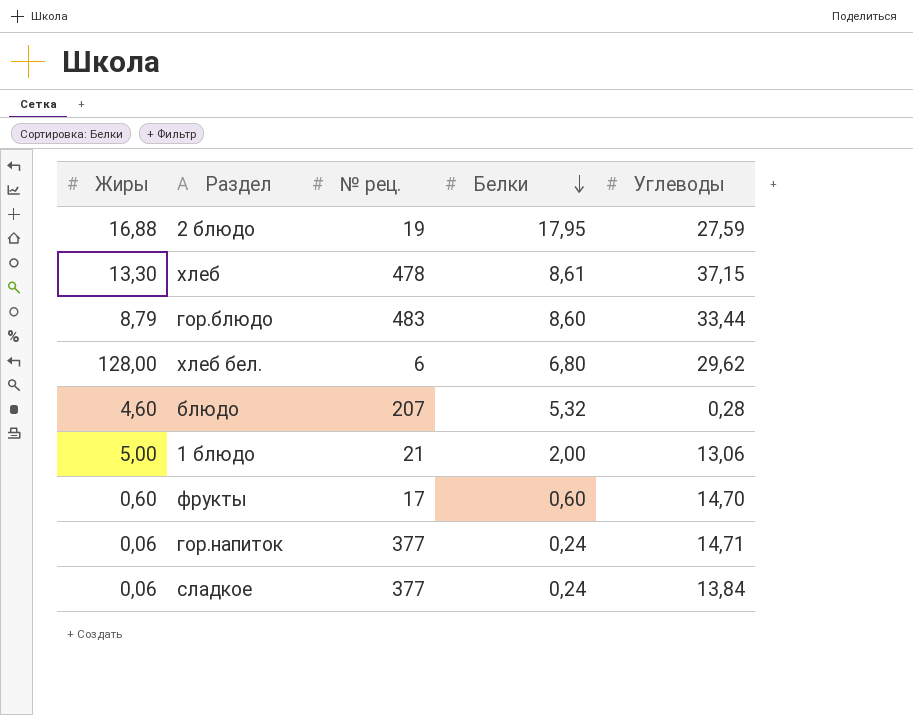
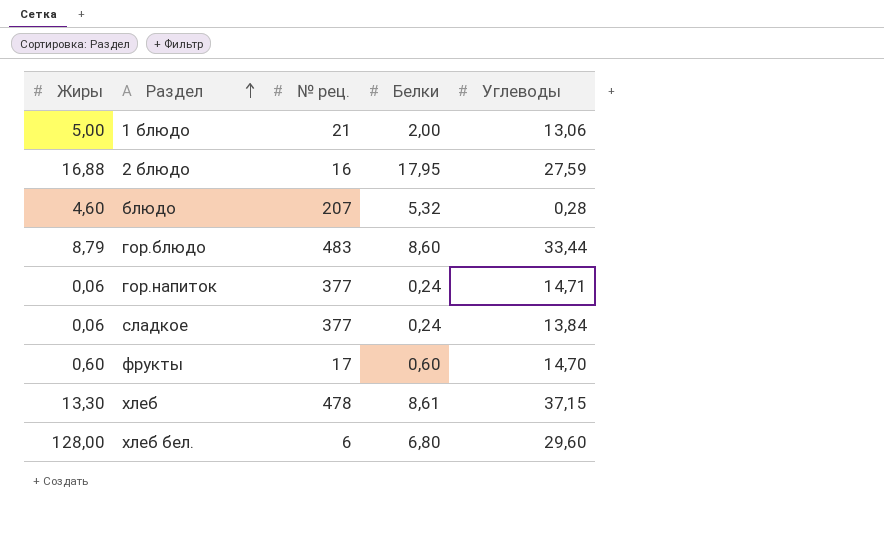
row order: Белки descending -> Раздел ascending
2 блюдо | № рец.: 19 -> 16
хлеб бел. | Углеводы: 29,62 -> 29,60

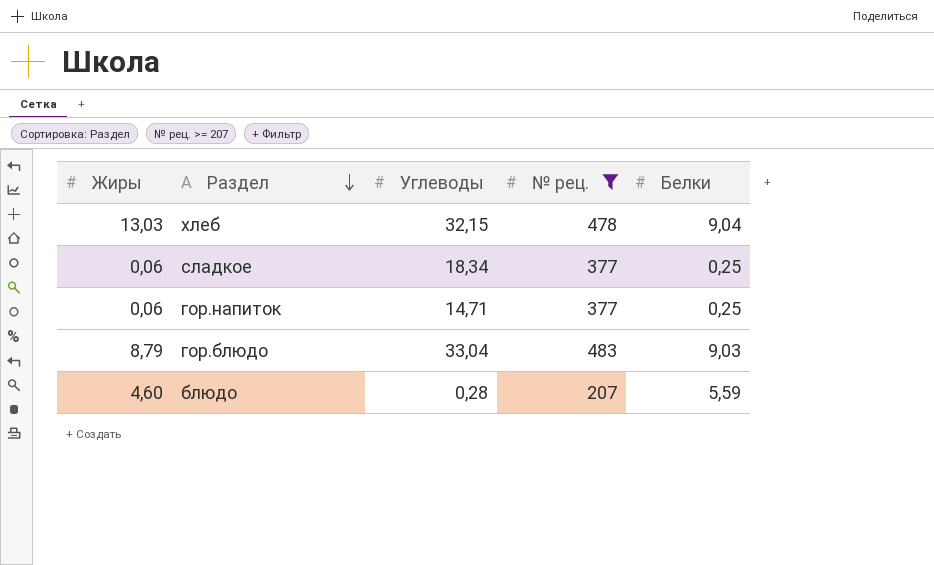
filter: none -> № рец. >= 207
row order: Раздел ascending -> Раздел descending
column Углеводы | position: 5 -> 3
хлеб | Жиры: 13,30 -> 13,03
хлеб | Углеводы: 37,15 -> 32,15
хлеб | Белки: 8,61 -> 9,04
сладкое | Углеводы: 13,84 -> 18,34
сладкое | Белки: 0,24 -> 0,25
гор.напиток | Белки: 0,24 -> 0,25
гор.блюдо | Углеводы: 33,44 -> 33,04
гор.блюдо | Белки: 8,60 -> 9,03
блюдо | Белки: 5,32 -> 5,59

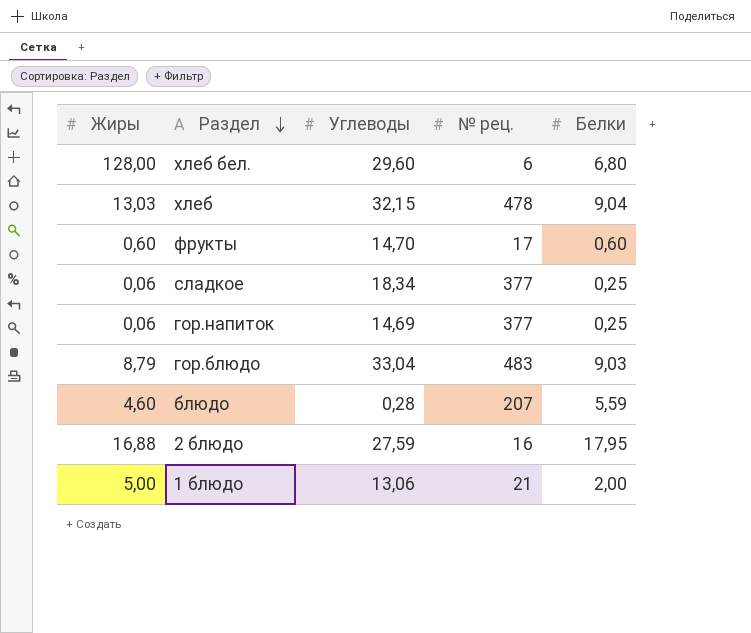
filter: № рец. >= 207 -> none
гор.напиток | Углеводы: 14,71 -> 14,69

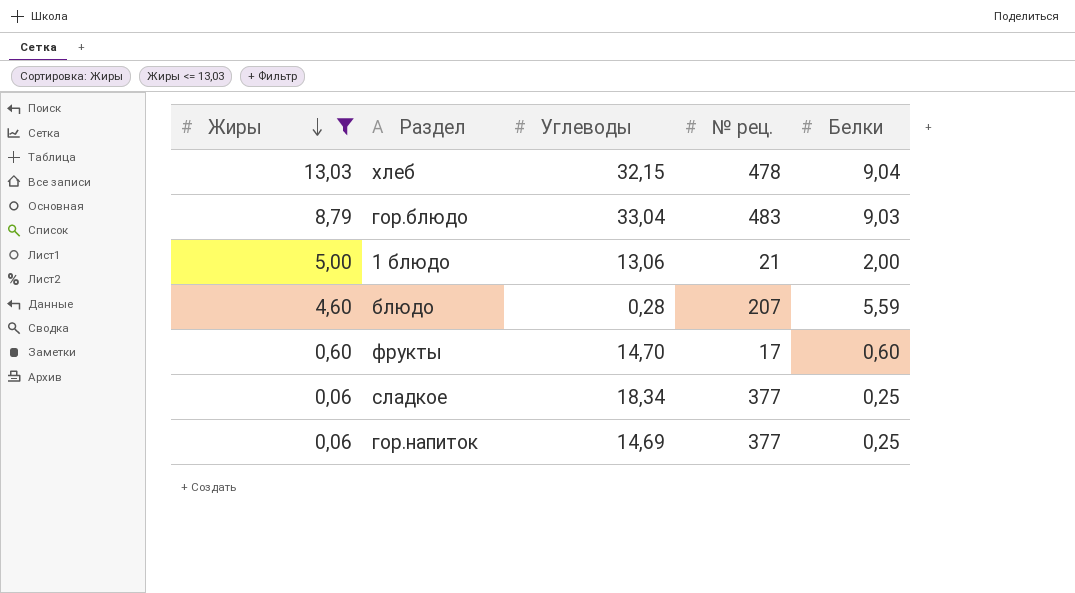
filter: none -> Жиры <= 13,03
row order: Раздел descending -> Жиры descending

